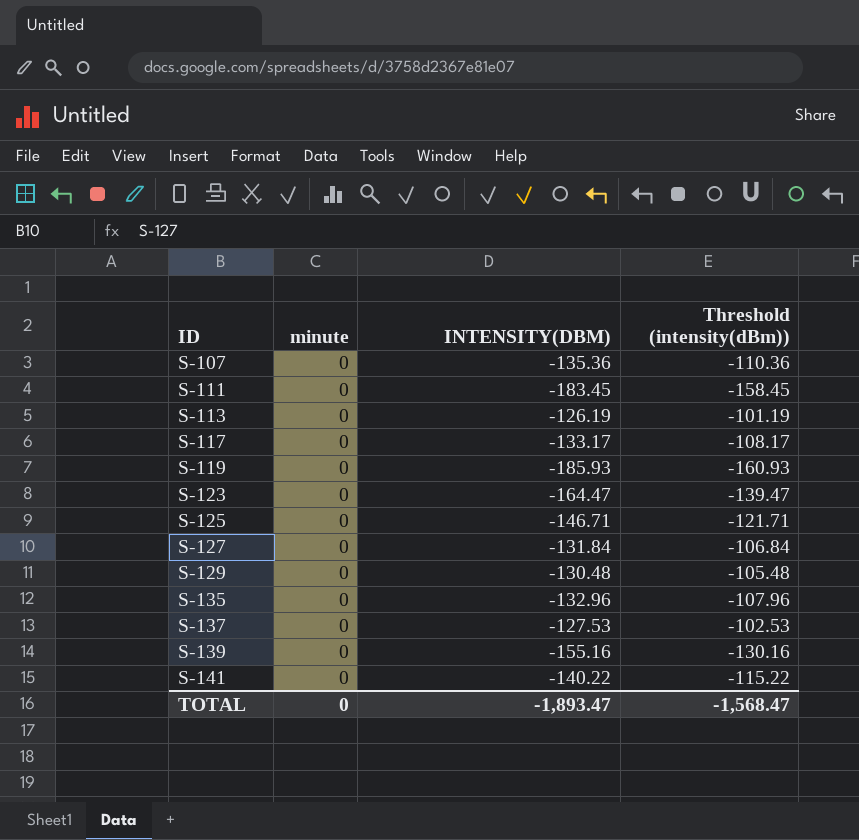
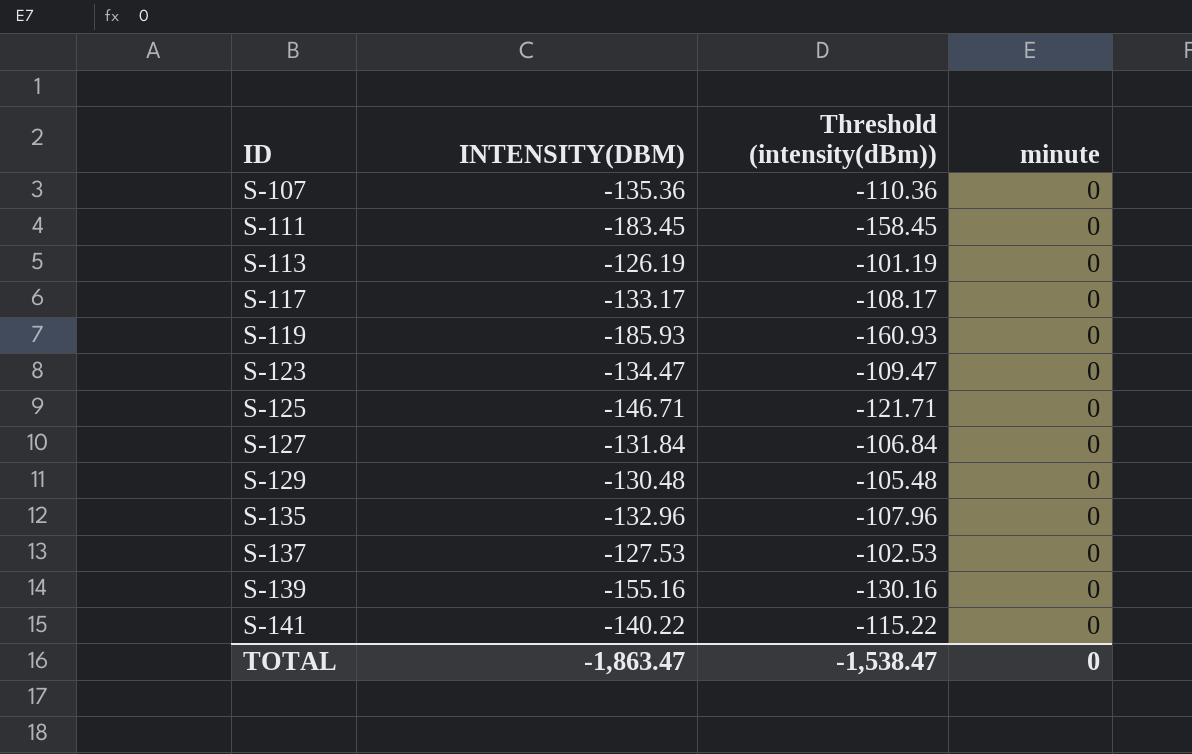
column minute | position: 2 -> 4
S-123 | INTENSITY(DBM): -164.47 -> -134.47
S-123 | Threshold (intensity(dBm)): -139.47 -> -109.47
TOTAL | INTENSITY(DBM): -1,893.47 -> -1,863.47
TOTAL | Threshold (intensity(dBm)): -1,568.47 -> -1,538.47

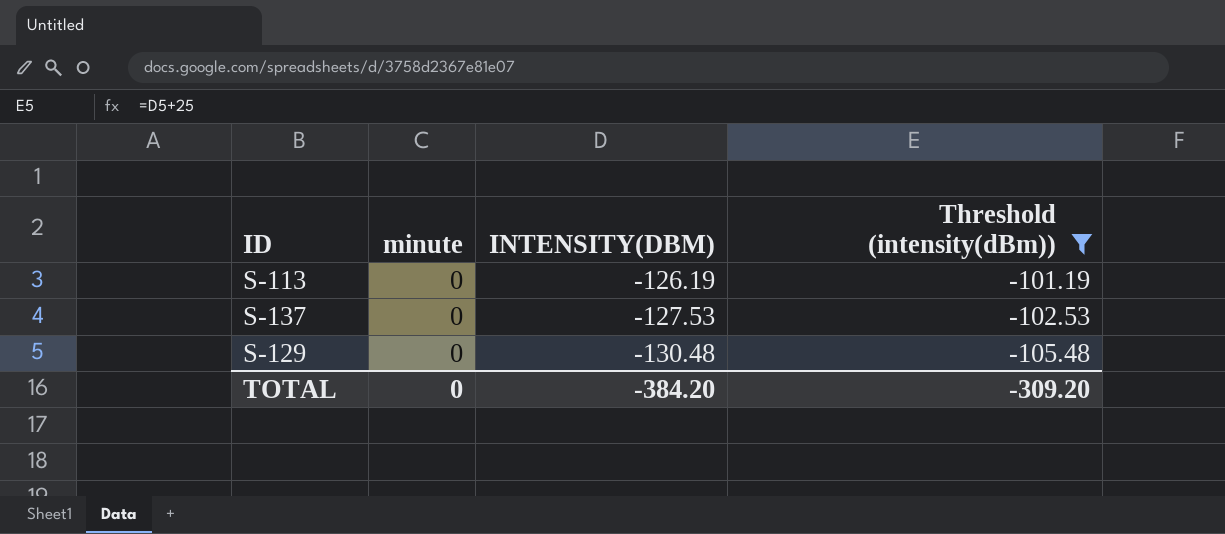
filter: none -> Threshold (intensity(dBm)) >= -105.48
row order: ID ascending -> INTENSITY(DBM) descending
column minute | position: 4 -> 2
TOTAL | INTENSITY(DBM): -1,863.47 -> -384.20
TOTAL | Threshold (intensity(dBm)): -1,538.47 -> -309.20

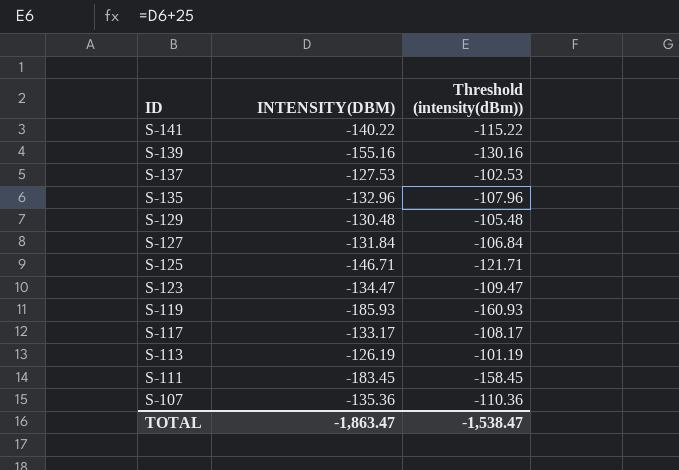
filter: Threshold (intensity(dBm)) >= -105.48 -> none
row order: INTENSITY(DBM) descending -> ID descending
column minute | position: 2 -> none
TOTAL | INTENSITY(DBM): -384.20 -> -1,863.47
TOTAL | Threshold (intensity(dBm)): -309.20 -> -1,538.47

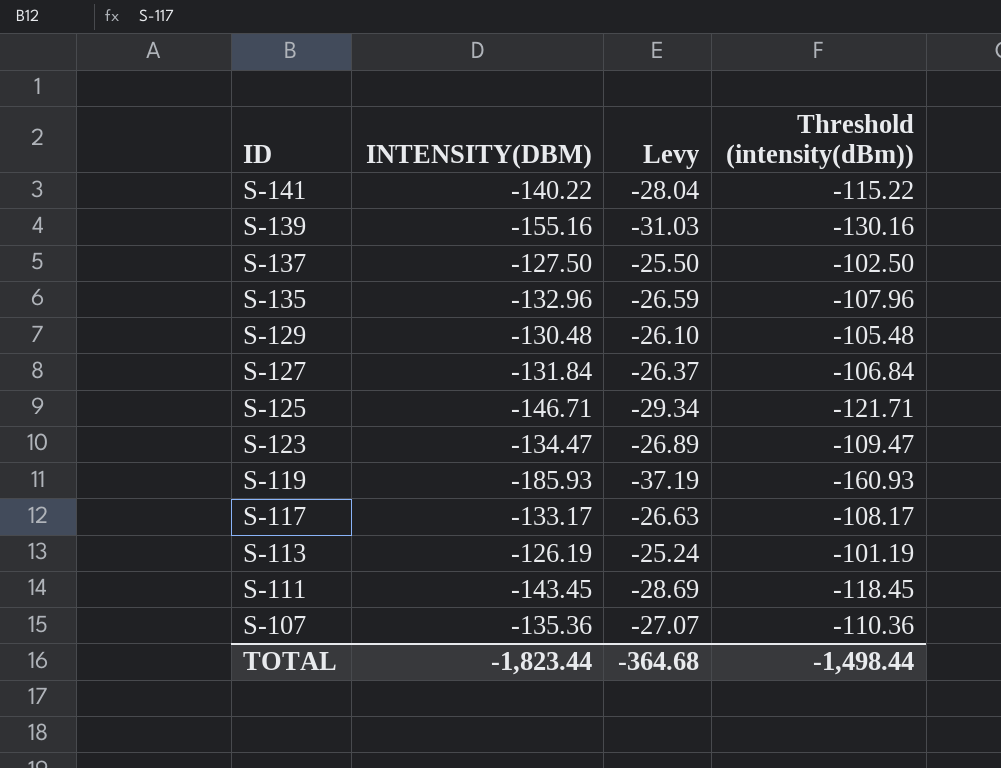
column Levy | formula: none -> [INTENSITY(DBM)] * 0.2
S-137 | INTENSITY(DBM): -127.53 -> -127.50
S-137 | Threshold (intensity(dBm)): -102.53 -> -102.50
S-111 | INTENSITY(DBM): -183.45 -> -143.45
S-111 | Threshold (intensity(dBm)): -158.45 -> -118.45
TOTAL | INTENSITY(DBM): -1,863.47 -> -1,823.44
TOTAL | Threshold (intensity(dBm)): -1,538.47 -> -1,498.44

